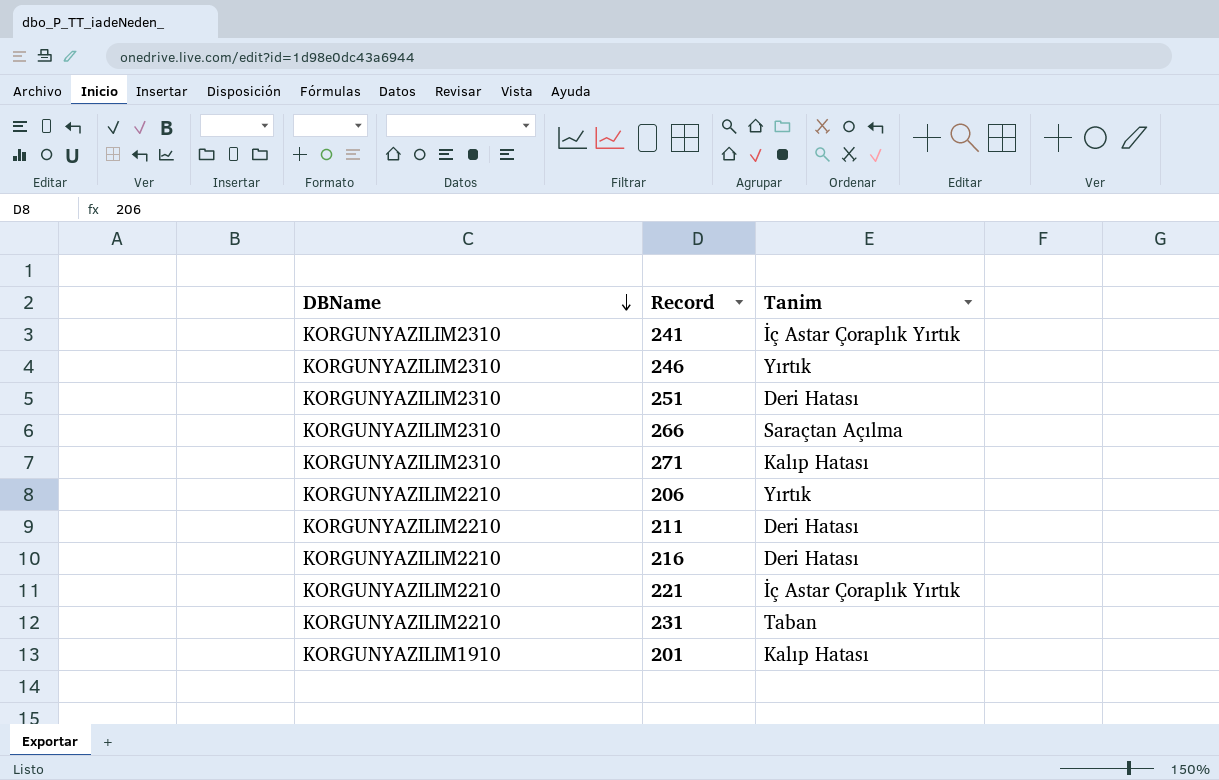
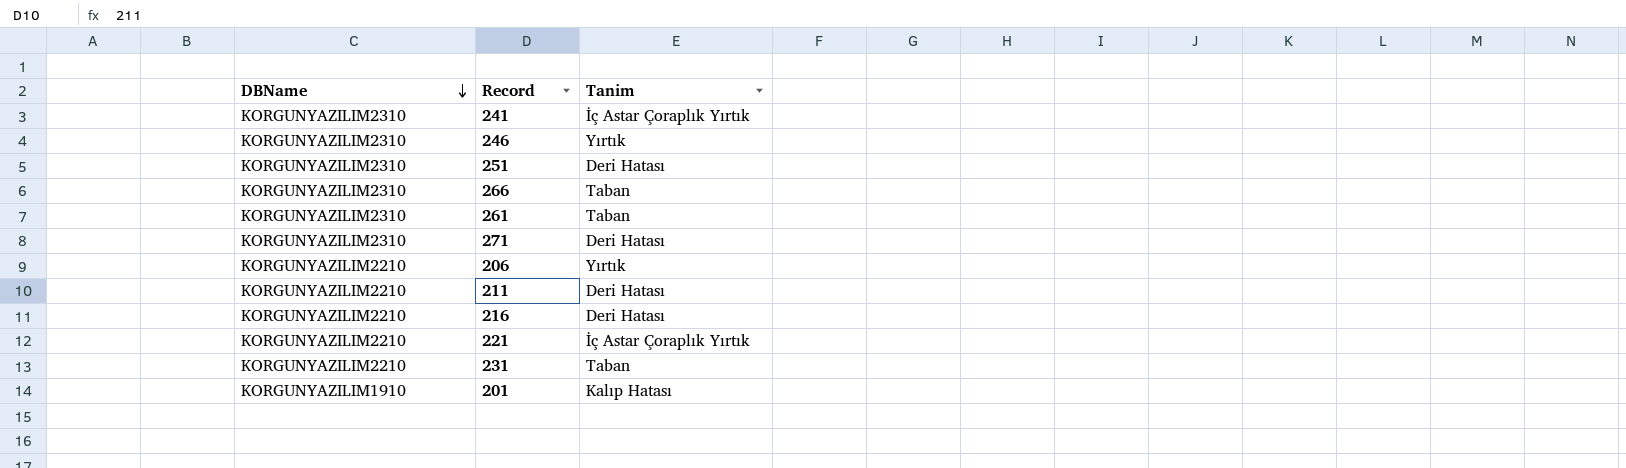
266 | Tanim: Saraçtan Açılma -> Taban
row 261: none -> KORGUNYAZILIM2310 | Taban
271 | Tanim: Kalıp Hatası -> Deri Hatası

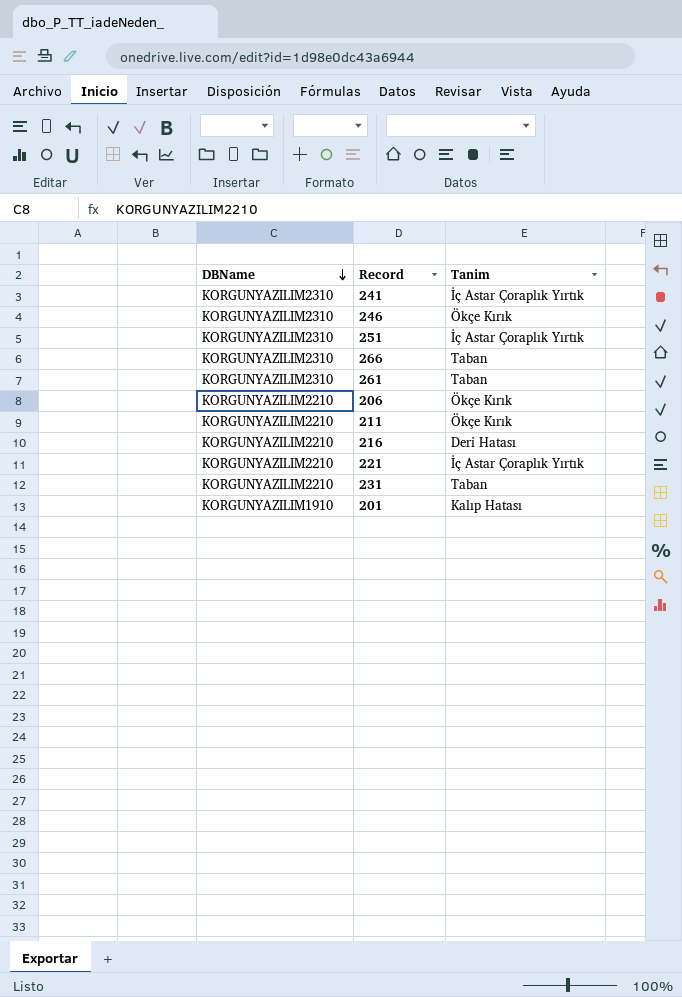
row 271: KORGUNYAZILIM2310 | Deri Hatası -> none
246 | Tanim: Yırtık -> Ökçe Kırık
251 | Tanim: Deri Hatası -> İç Astar Çoraplık Yırtık
206 | Tanim: Yırtık -> Ökçe Kırık
211 | Tanim: Deri Hatası -> Ökçe Kırık

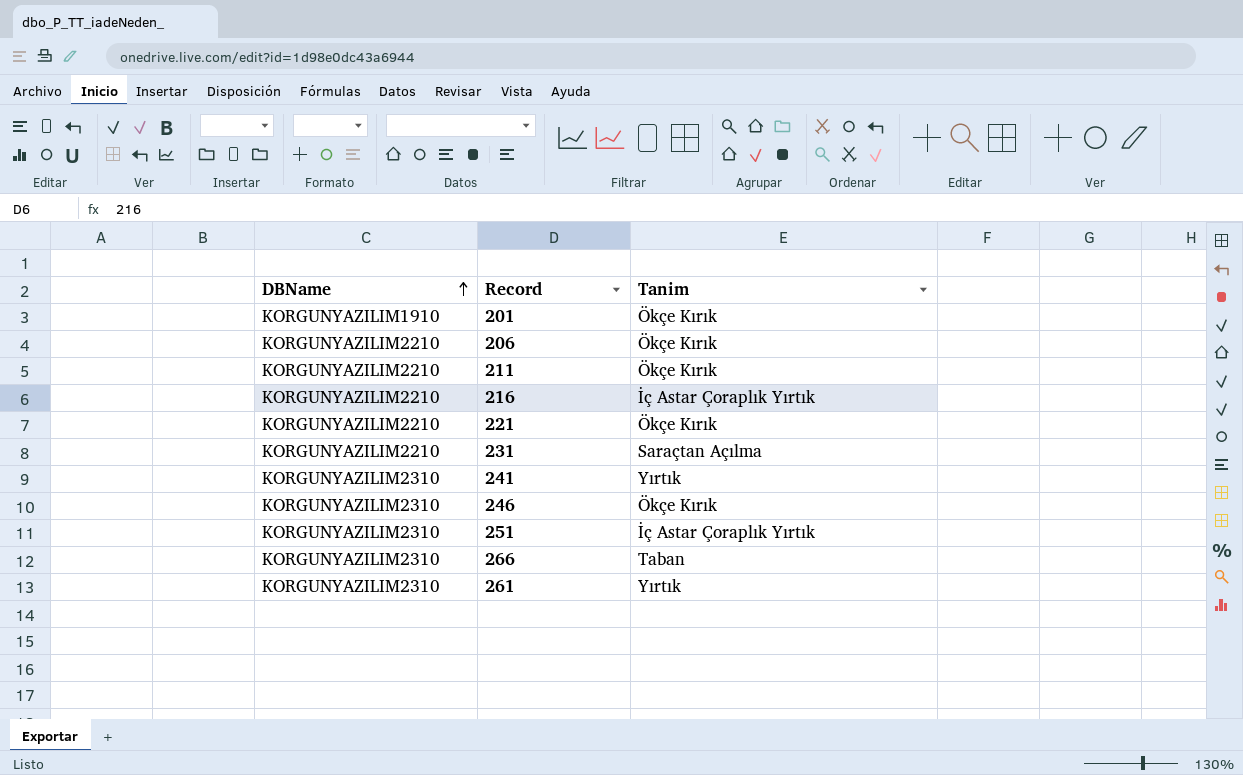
row order: DBName descending -> DBName ascending
201 | Tanim: Kalıp Hatası -> Ökçe Kırık
216 | Tanim: Deri Hatası -> İç Astar Çoraplık Yırtık
221 | Tanim: İç Astar Çoraplık Yırtık -> Ökçe Kırık
231 | Tanim: Taban -> Saraçtan Açılma
241 | Tanim: İç Astar Çoraplık Yırtık -> Yırtık
261 | Tanim: Taban -> Yırtık

